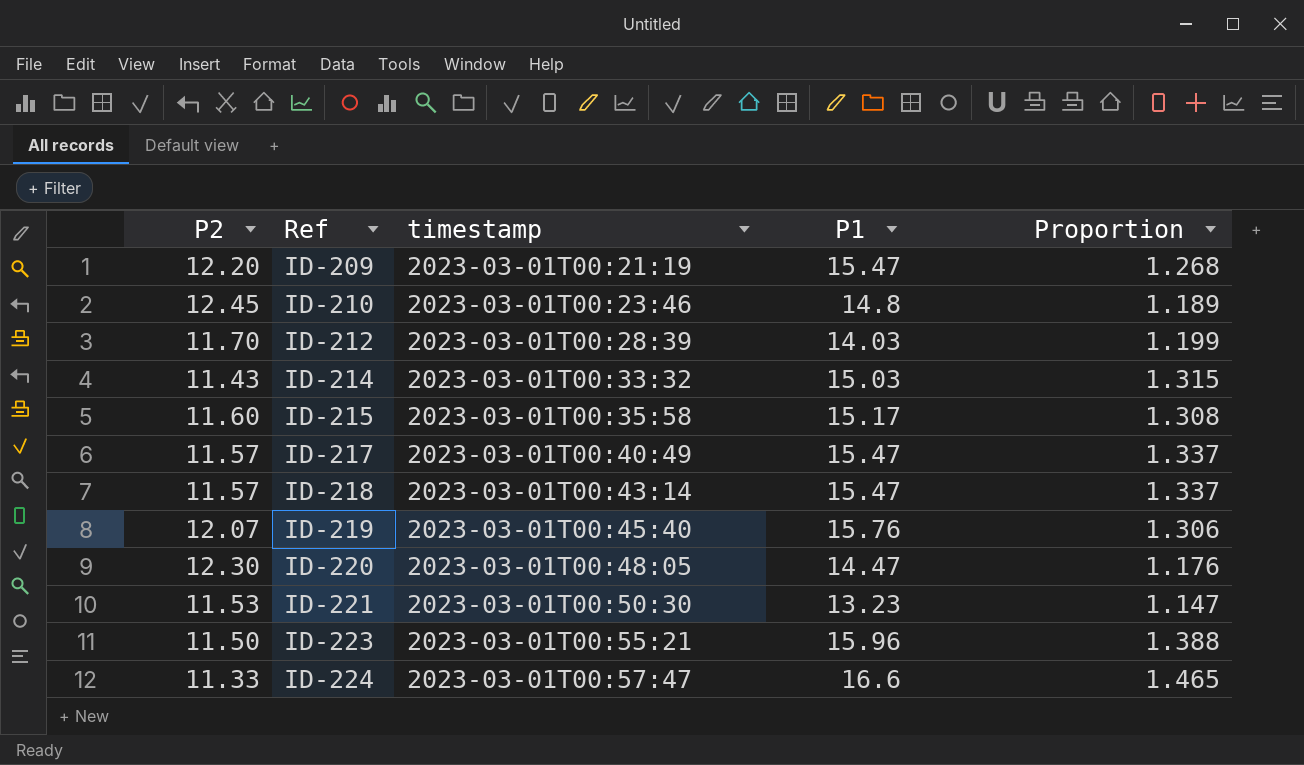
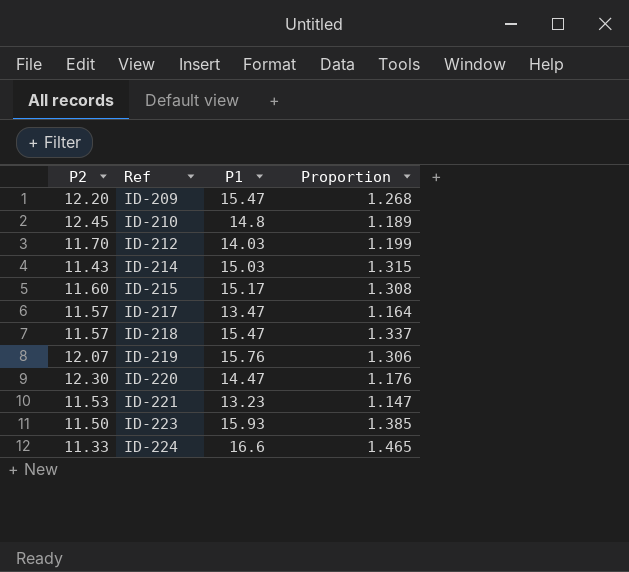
column timestamp | position: 3 -> none
ID-217 | P1: 15.47 -> 13.47
ID-217 | Proportion: 1.337 -> 1.164
ID-223 | P1: 15.96 -> 15.93
ID-223 | Proportion: 1.388 -> 1.385

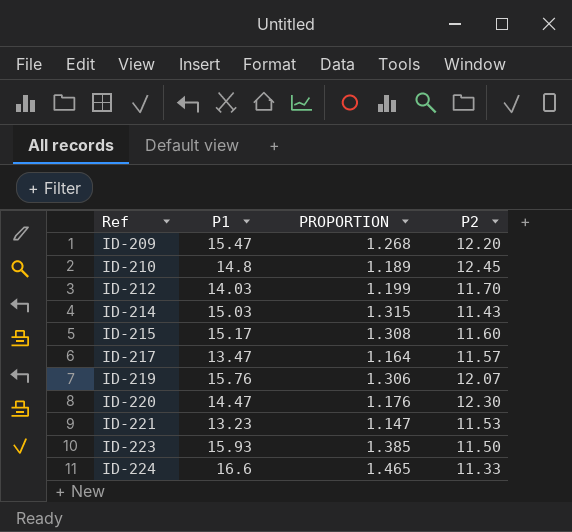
column name: Proportion -> PROPORTION
column P2 | position: 1 -> 4
row ID-218: 11.57 | 15.47 | 1.337 -> none

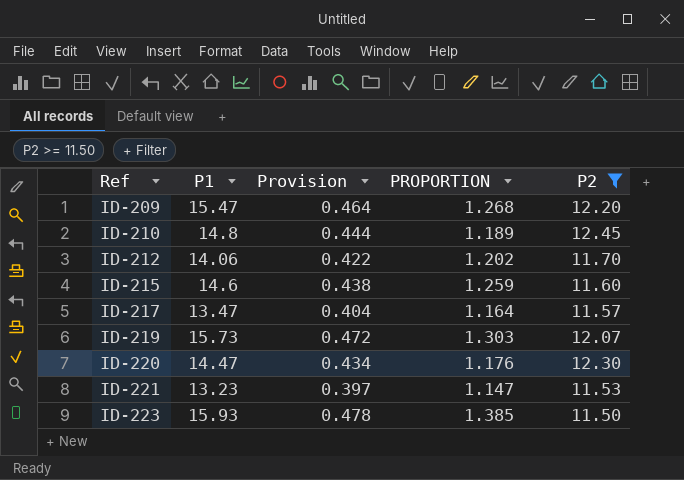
filter: none -> P2 >= 11.50
column Provision | formula: none -> [P1] * 0.03
ID-212 | P1: 14.03 -> 14.06
ID-212 | PROPORTION: 1.199 -> 1.202
ID-215 | P1: 15.17 -> 14.6
ID-215 | PROPORTION: 1.308 -> 1.259
ID-219 | P1: 15.76 -> 15.73
ID-219 | PROPORTION: 1.306 -> 1.303

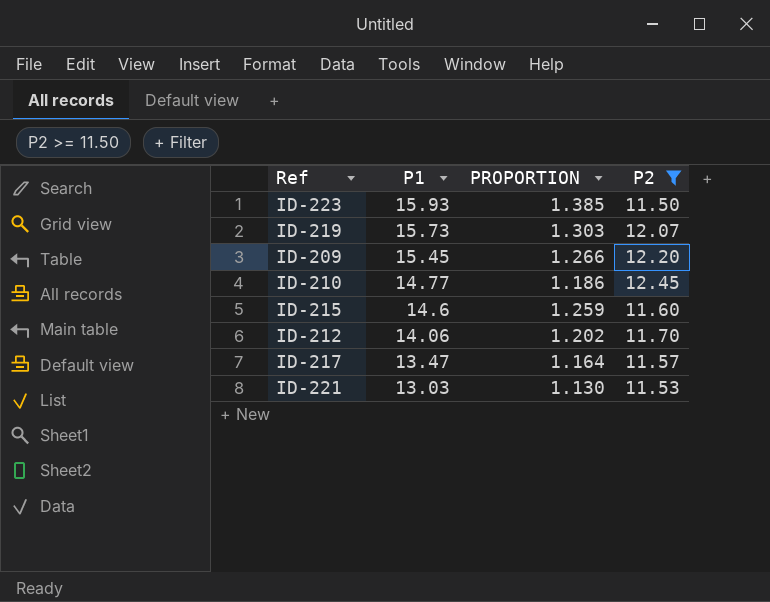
row order: Ref ascending -> P1 descending
column Provision | formula: [P1] * 0.03 -> none
row ID-220: 14.47 | 0.434 | 1.176 | 12.30 -> none
ID-209 | P1: 15.47 -> 15.45
ID-209 | PROPORTION: 1.268 -> 1.266
ID-210 | P1: 14.8 -> 14.77
ID-210 | PROPORTION: 1.189 -> 1.186
ID-221 | P1: 13.23 -> 13.03
ID-221 | PROPORTION: 1.147 -> 1.130

